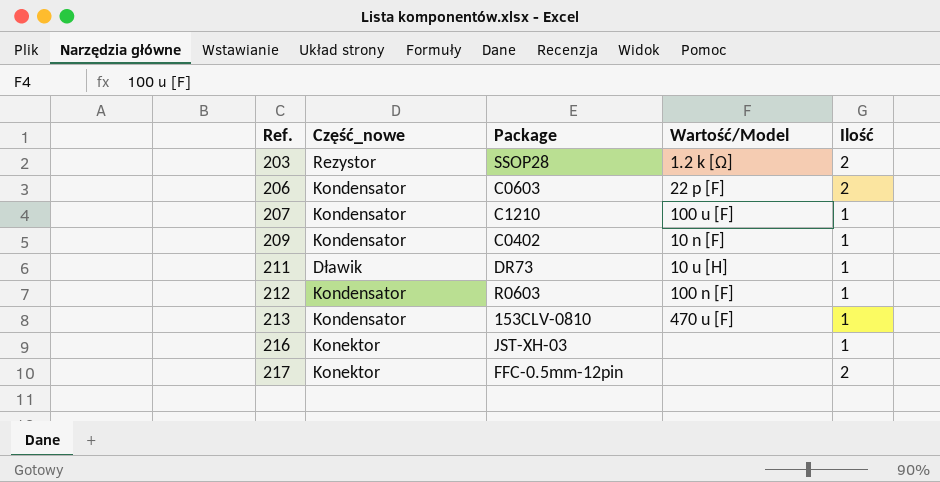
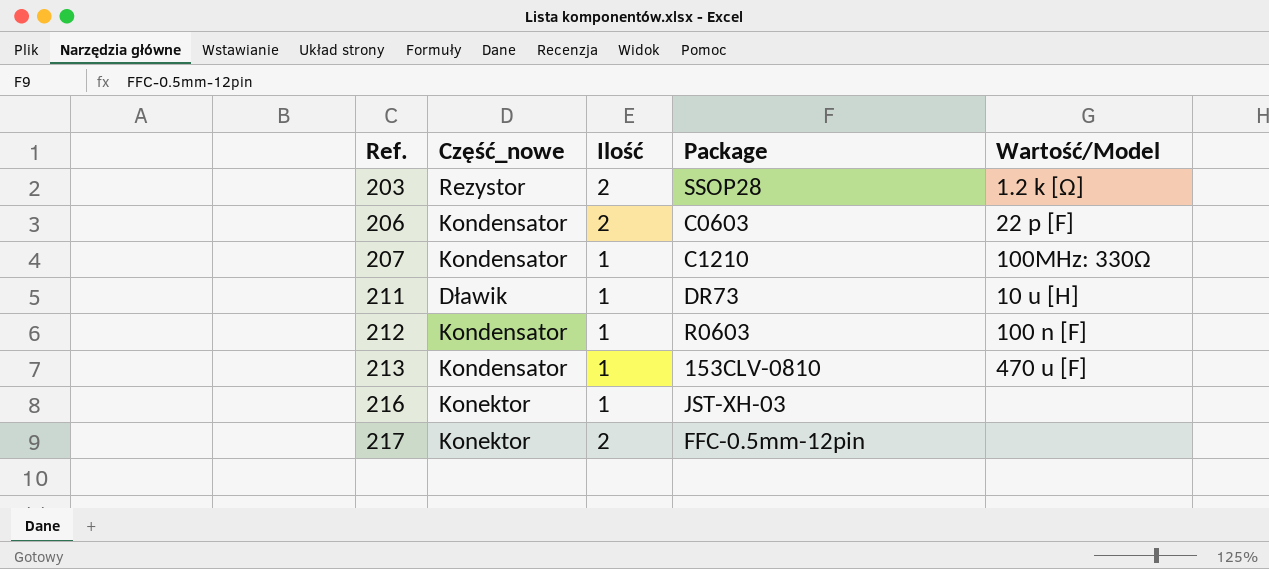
column Ilość | position: 5 -> 3
row 209: Kondensator | C0402 | 10 n [F] | 1 -> none
207 | Wartość/Model: 100 u [F] -> 100MHz: 330Ω

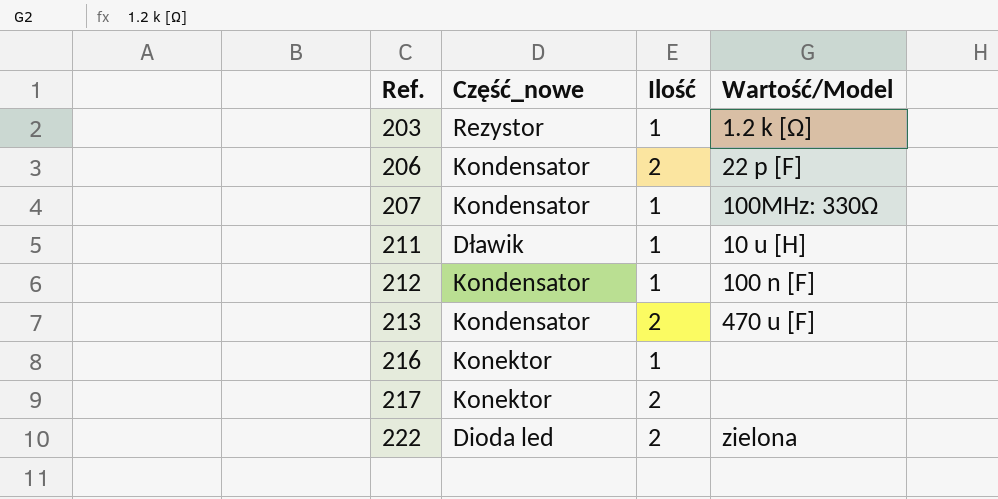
column Package | position: 4 -> none
203 | Ilość: 2 -> 1
213 | Ilość: 1 -> 2
row 222: none -> Dioda led | 2 | zielona

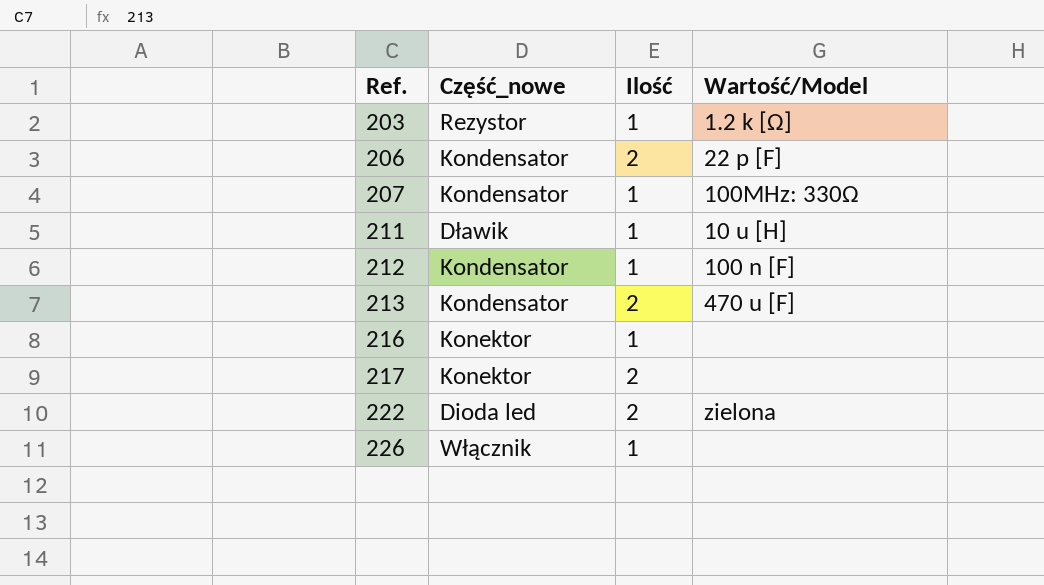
row 226: none -> Włącznik | 1 | none

